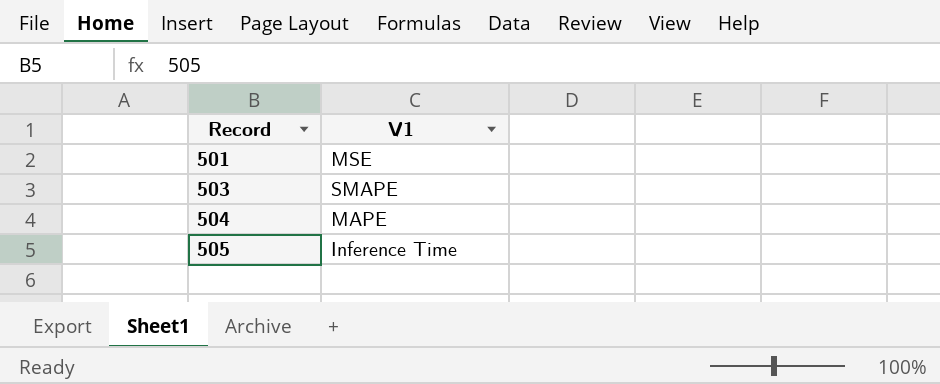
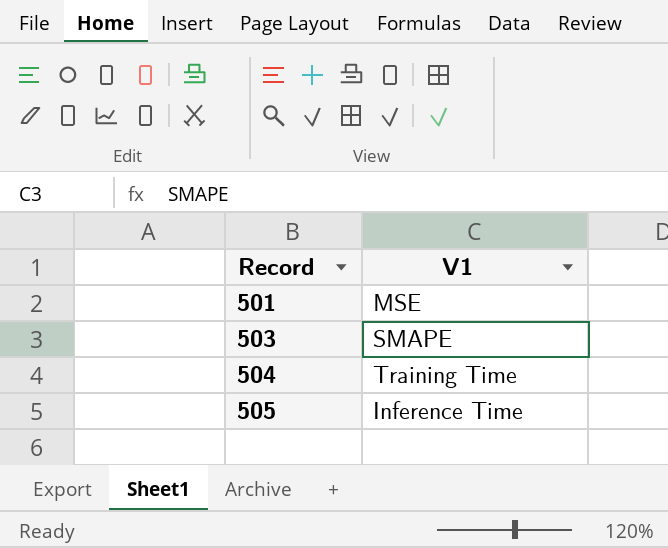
504 | V1: MAPE -> Training Time

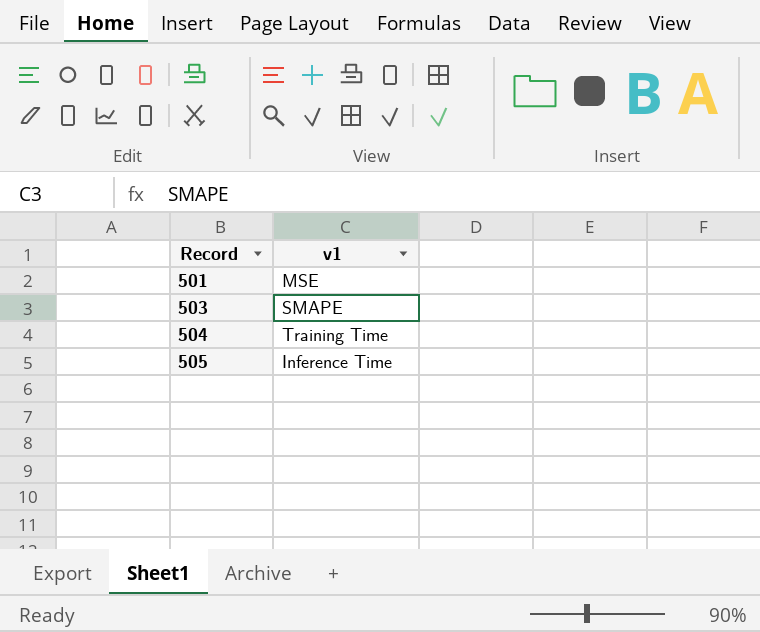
column name: V1 -> v1

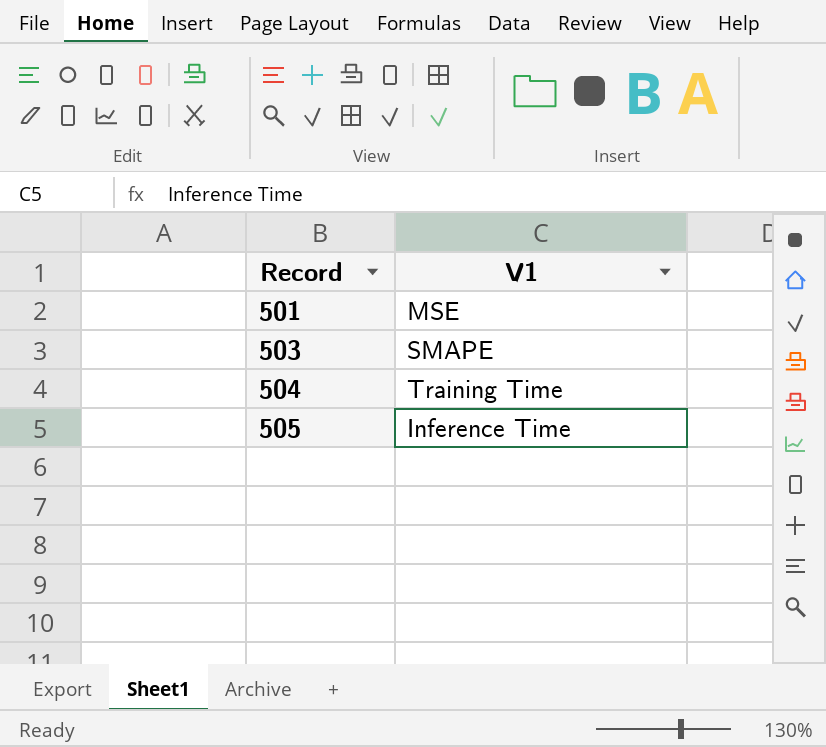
column name: v1 -> V1

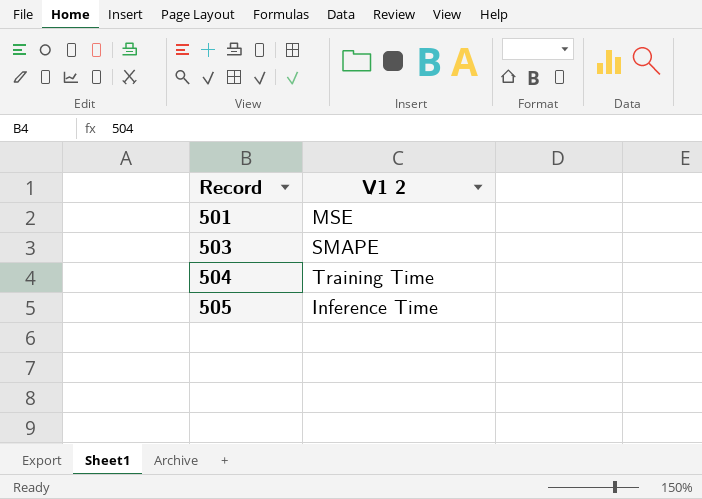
column name: V1 -> V1 2

